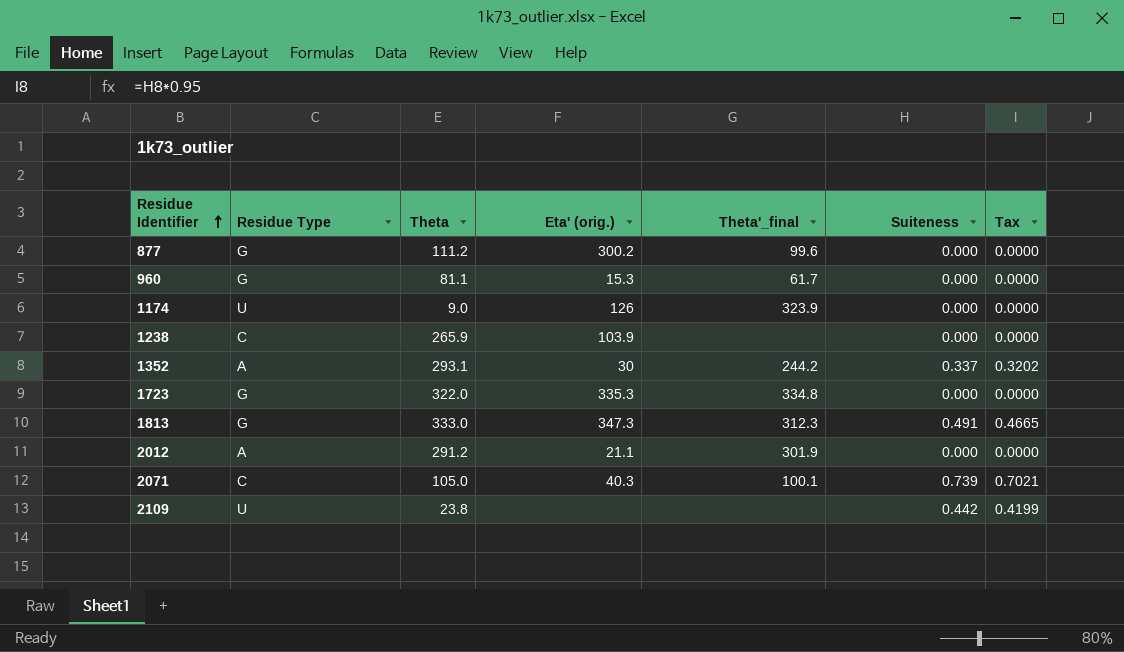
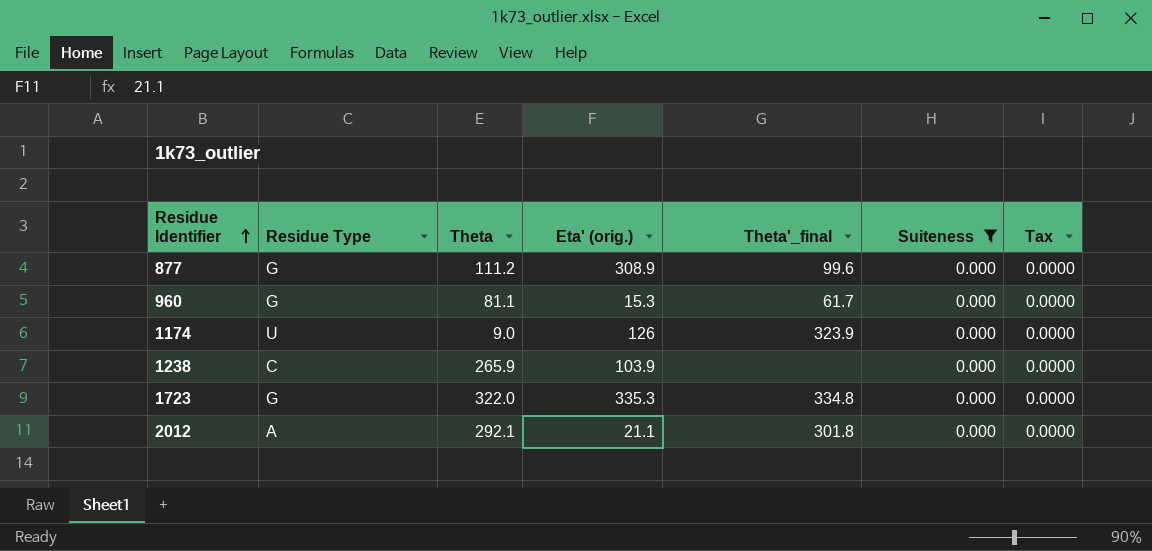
filter: none -> Suiteness = 0.000
877 | Eta' (orig.): 300.2 -> 308.9
2012 | Theta: 291.2 -> 292.1
2012 | Theta'_final: 301.9 -> 301.8

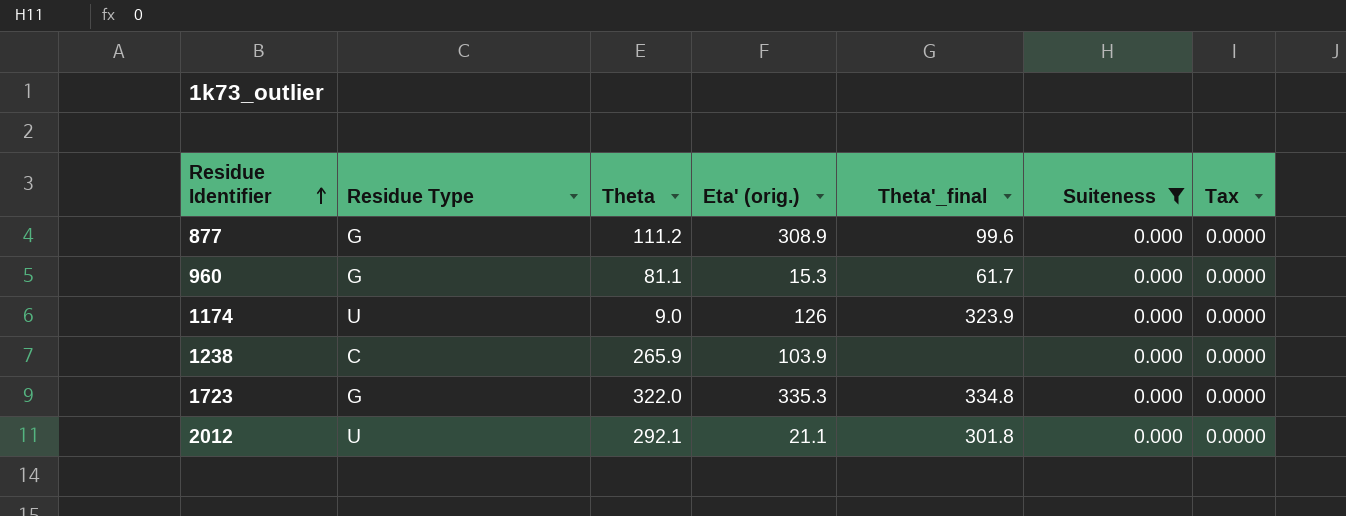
2012 | Residue Type: A -> U

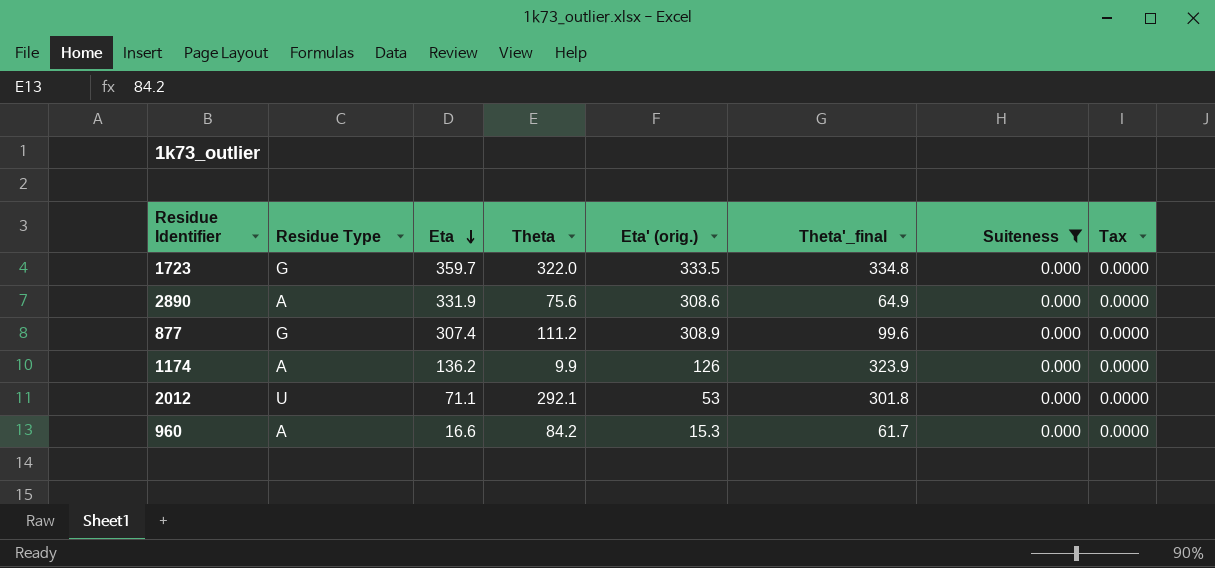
row order: Residue Identifier ascending -> Eta descending
column Eta | position: none -> 3
row 1238: C | 265.9 | 103.9 | none | 0.000 | 0.0000 -> none
1723 | Eta' (orig.): 335.3 -> 333.5
row 2890: none -> A | 331.9 | 75.6 | 308.6 | 64.9 | 0.000 | 0.0000
1174 | Residue Type: U -> A
1174 | Theta: 9.0 -> 9.9
2012 | Eta' (orig.): 21.1 -> 53
960 | Residue Type: G -> A
960 | Theta: 81.1 -> 84.2

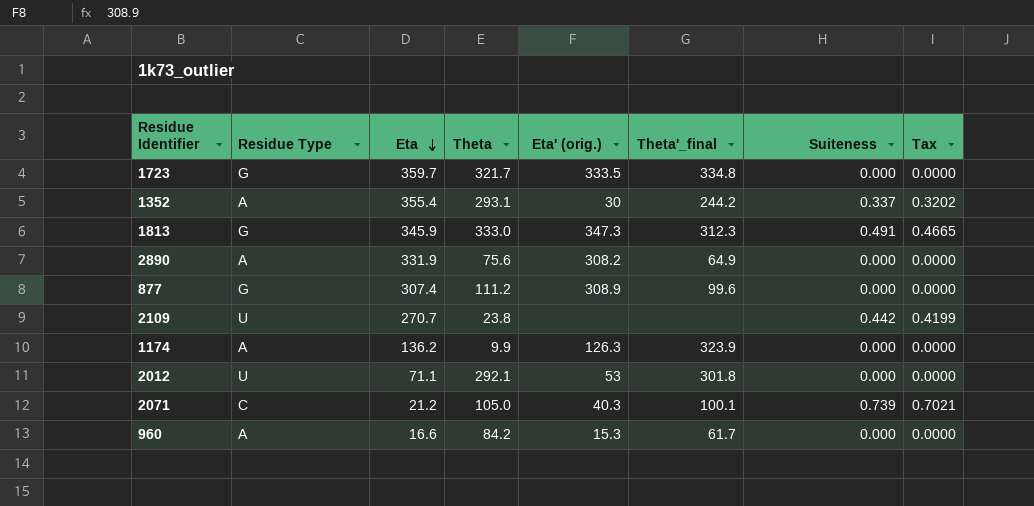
filter: Suiteness = 0.000 -> none
1723 | Theta: 322.0 -> 321.7
2890 | Eta' (orig.): 308.6 -> 308.2
1174 | Eta' (orig.): 126 -> 126.3

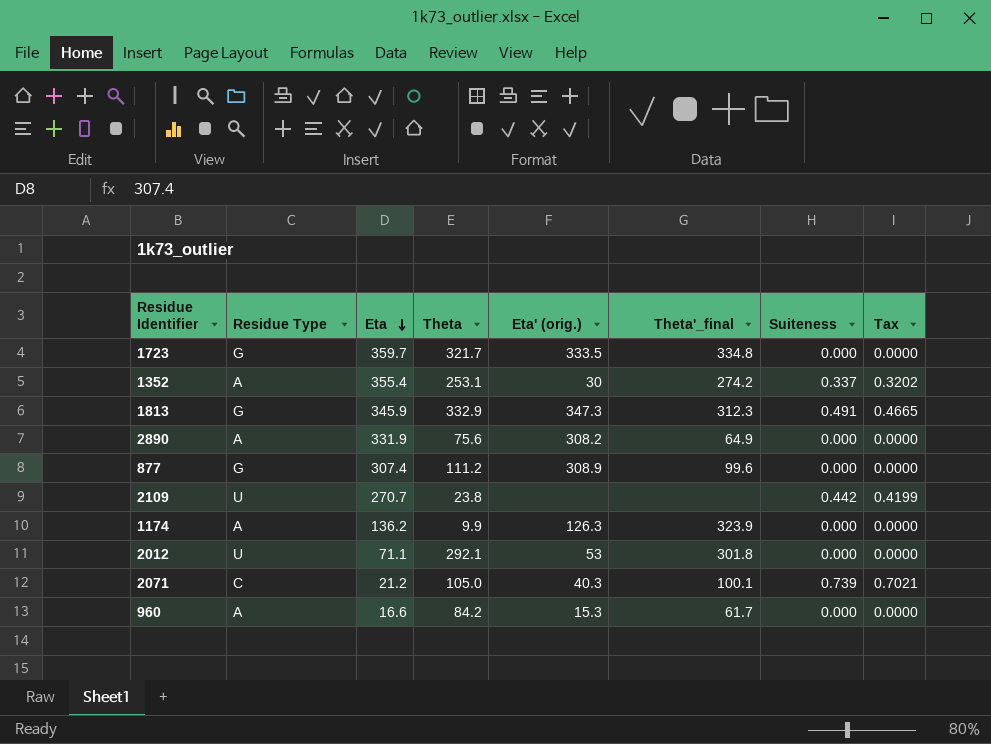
1352 | Theta: 293.1 -> 253.1
1352 | Theta'_final: 244.2 -> 274.2
1813 | Theta: 333.0 -> 332.9

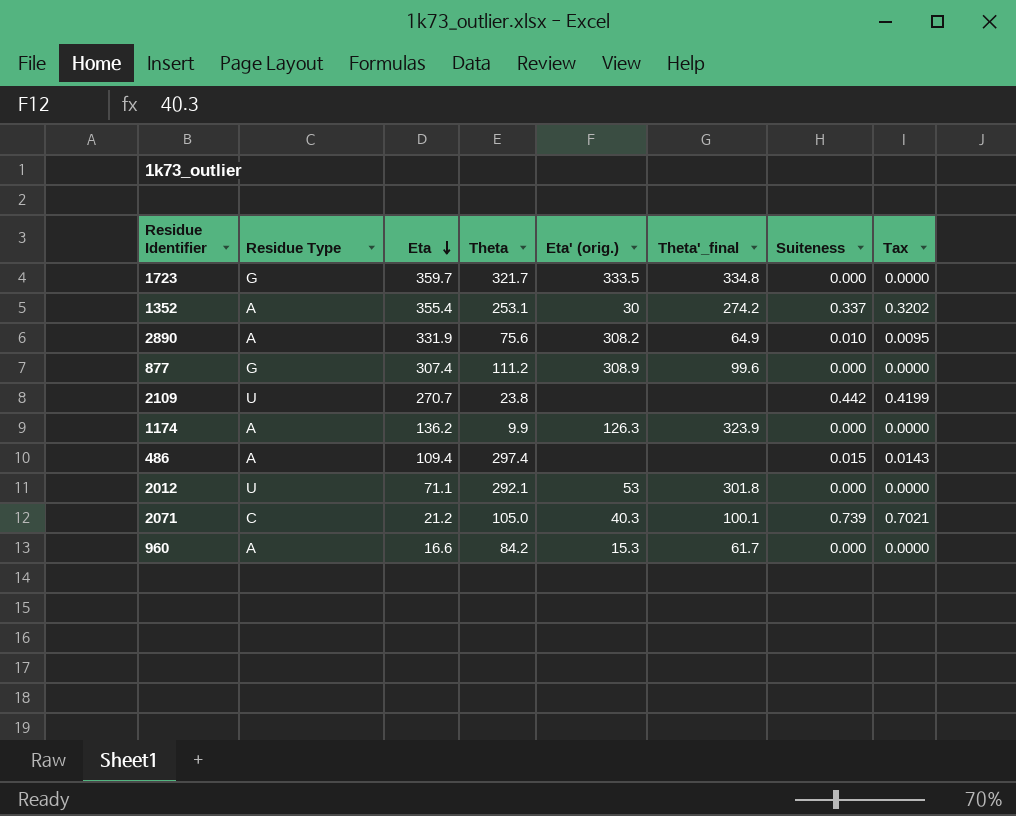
row 1813: G | 345.9 | 332.9 | 347.3 | 312.3 | 0.491 | 0.4665 -> none
2890 | Suiteness: 0.000 -> 0.010
2890 | Tax: 0.0000 -> 0.0095
row 486: none -> A | 109.4 | 297.4 | none | none | 0.015 | 0.0143

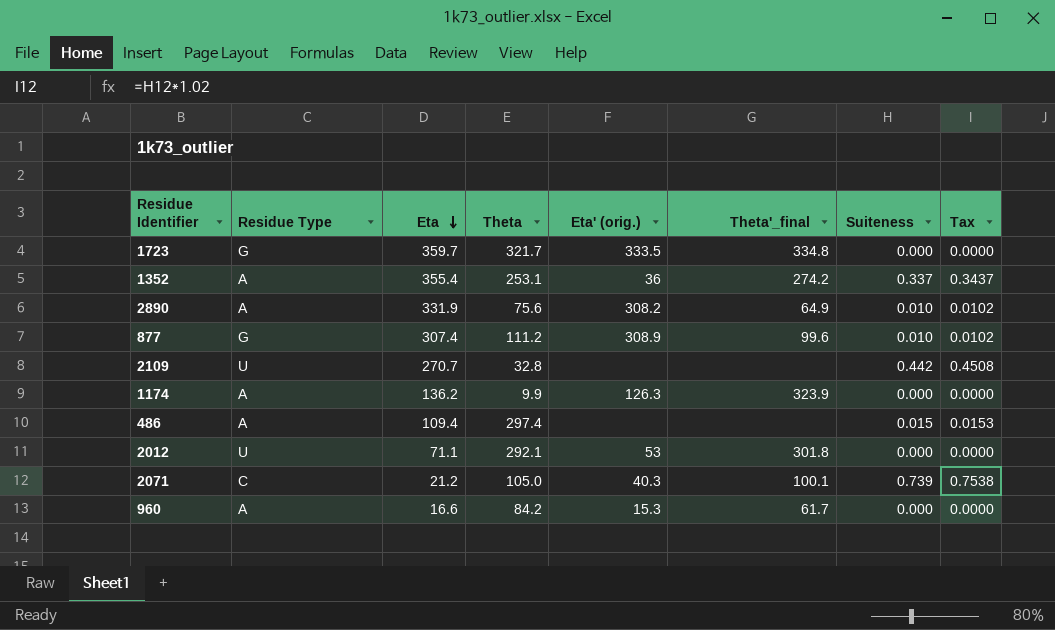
column Tax | formula: [Suiteness] * 0.95 -> [Suiteness] * 1.02
1352 | Eta' (orig.): 30 -> 36
877 | Suiteness: 0.000 -> 0.010
2109 | Theta: 23.8 -> 32.8

